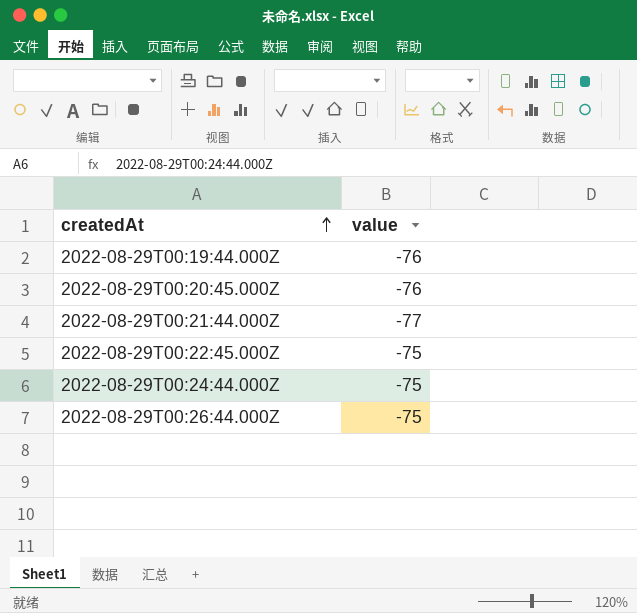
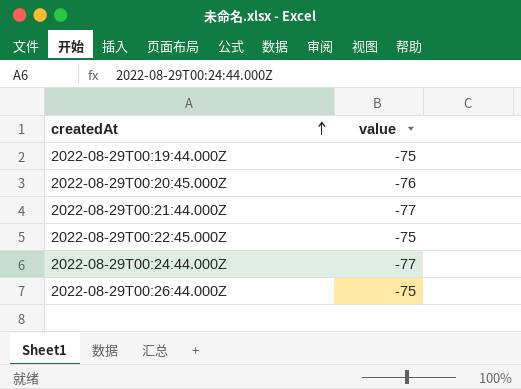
2022-08-29T00:19:44.000Z | value: -76 -> -75
2022-08-29T00:24:44.000Z | value: -75 -> -77

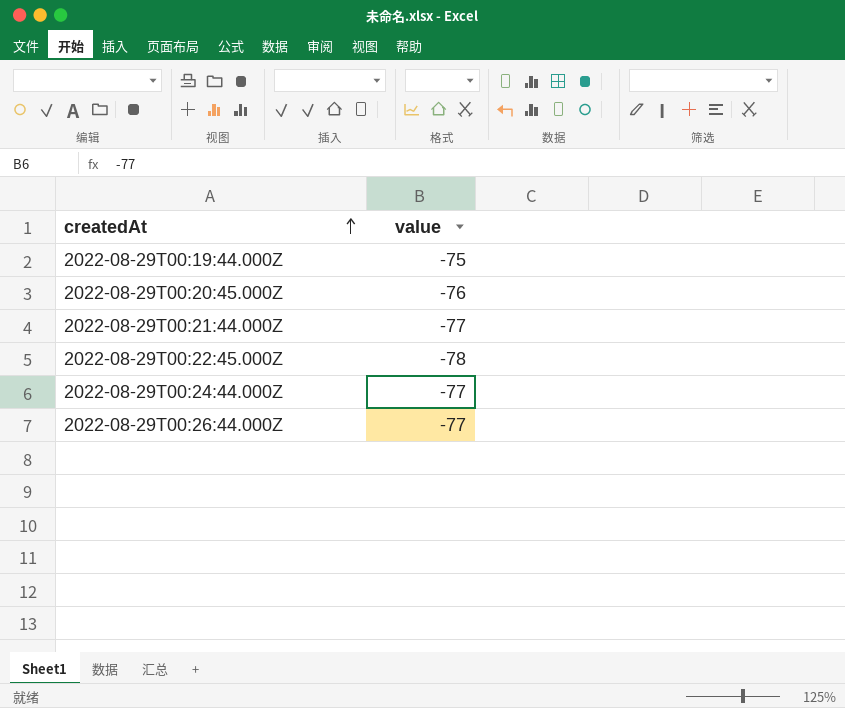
2022-08-29T00:22:45.000Z | value: -75 -> -78
2022-08-29T00:26:44.000Z | value: -75 -> -77

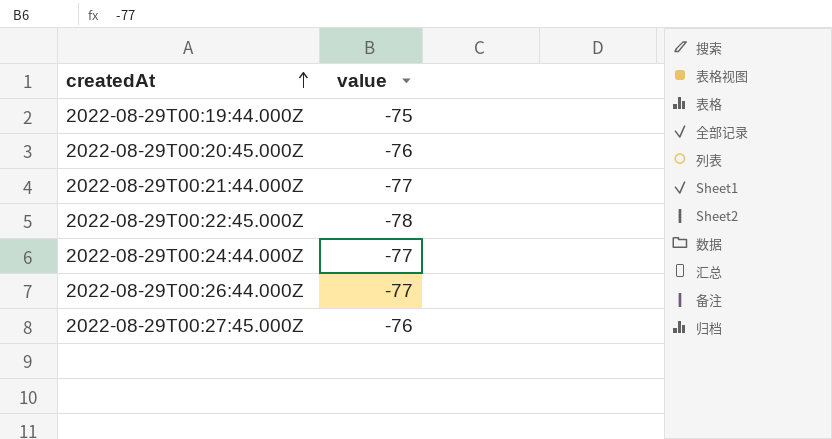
row 2022-08-29T00:27:45.000Z: none -> -76

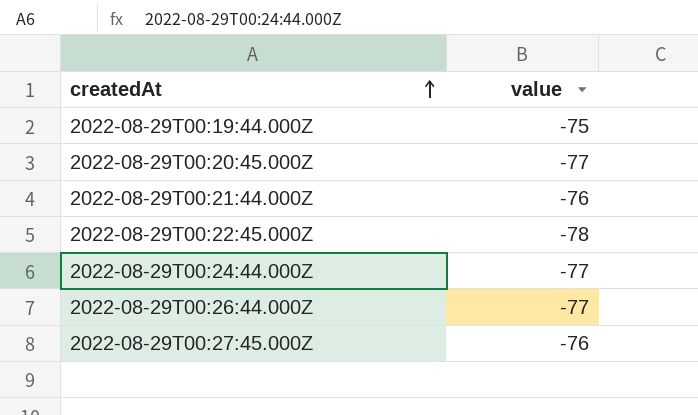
2022-08-29T00:20:45.000Z | value: -76 -> -77
2022-08-29T00:21:44.000Z | value: -77 -> -76

